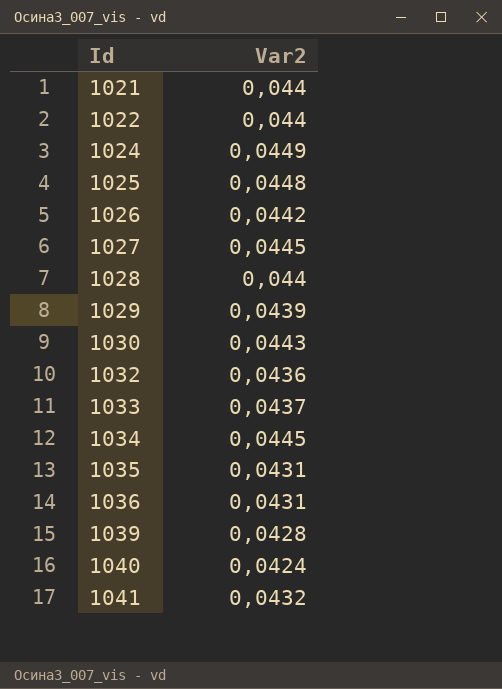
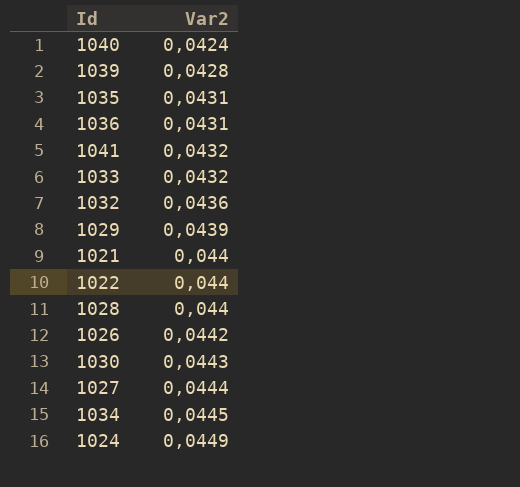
row order: Id ascending -> Var2 ascending
row 1025: 0,0448 -> none
1033 | Var2: 0,0437 -> 0,0432
1027 | Var2: 0,0445 -> 0,0444

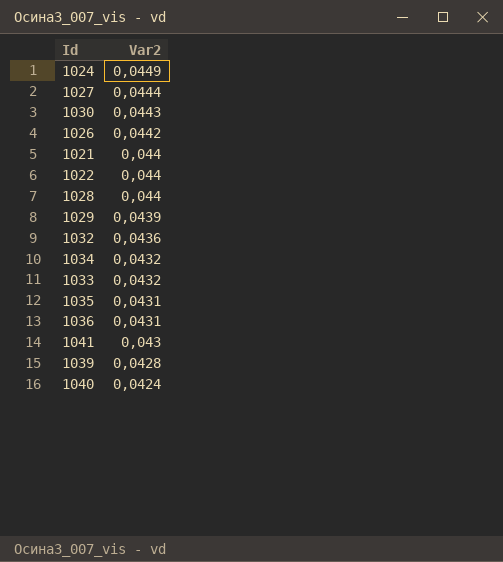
row order: Var2 ascending -> Var2 descending
1034 | Var2: 0,0445 -> 0,0432
1041 | Var2: 0,0432 -> 0,043

